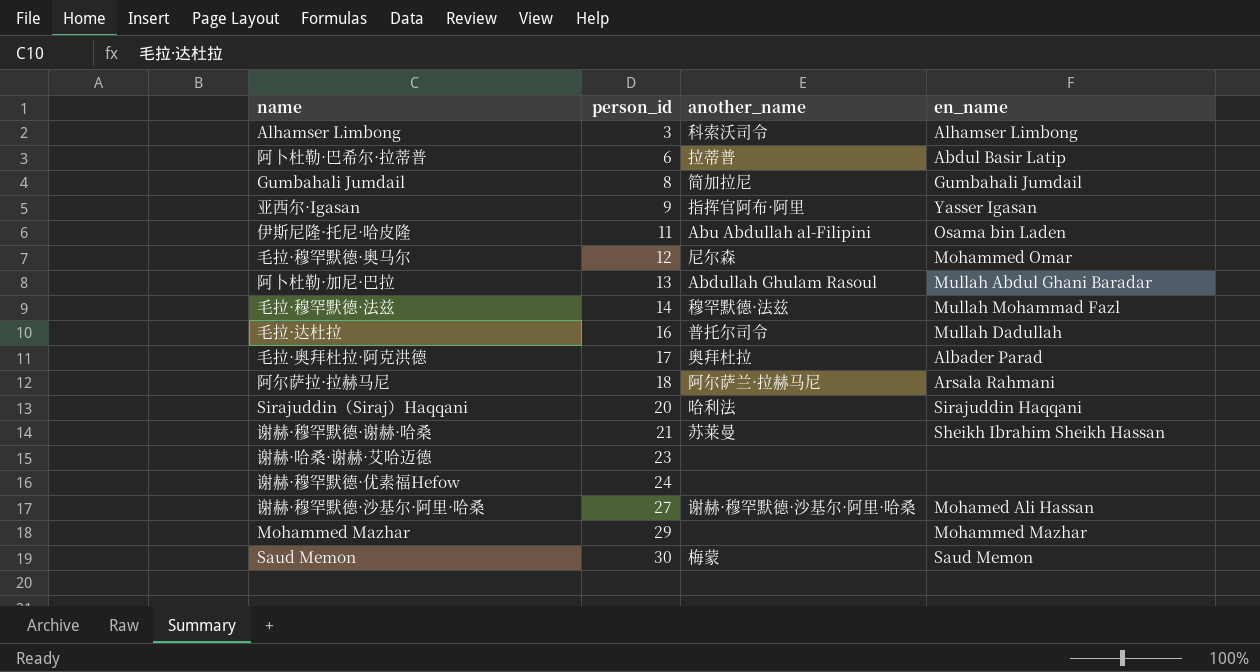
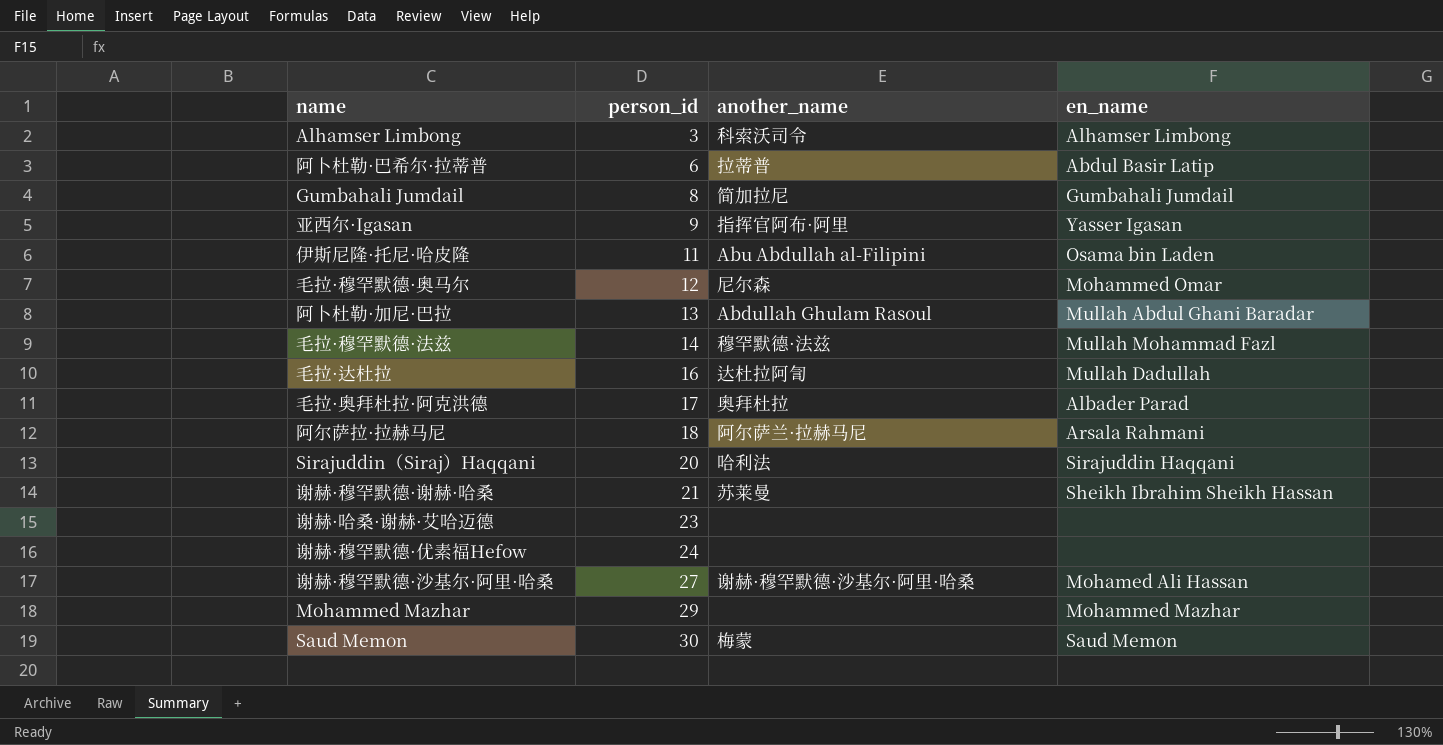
毛拉·达杜拉 | another_name: 普托尔司令 -> 达杜拉阿訇

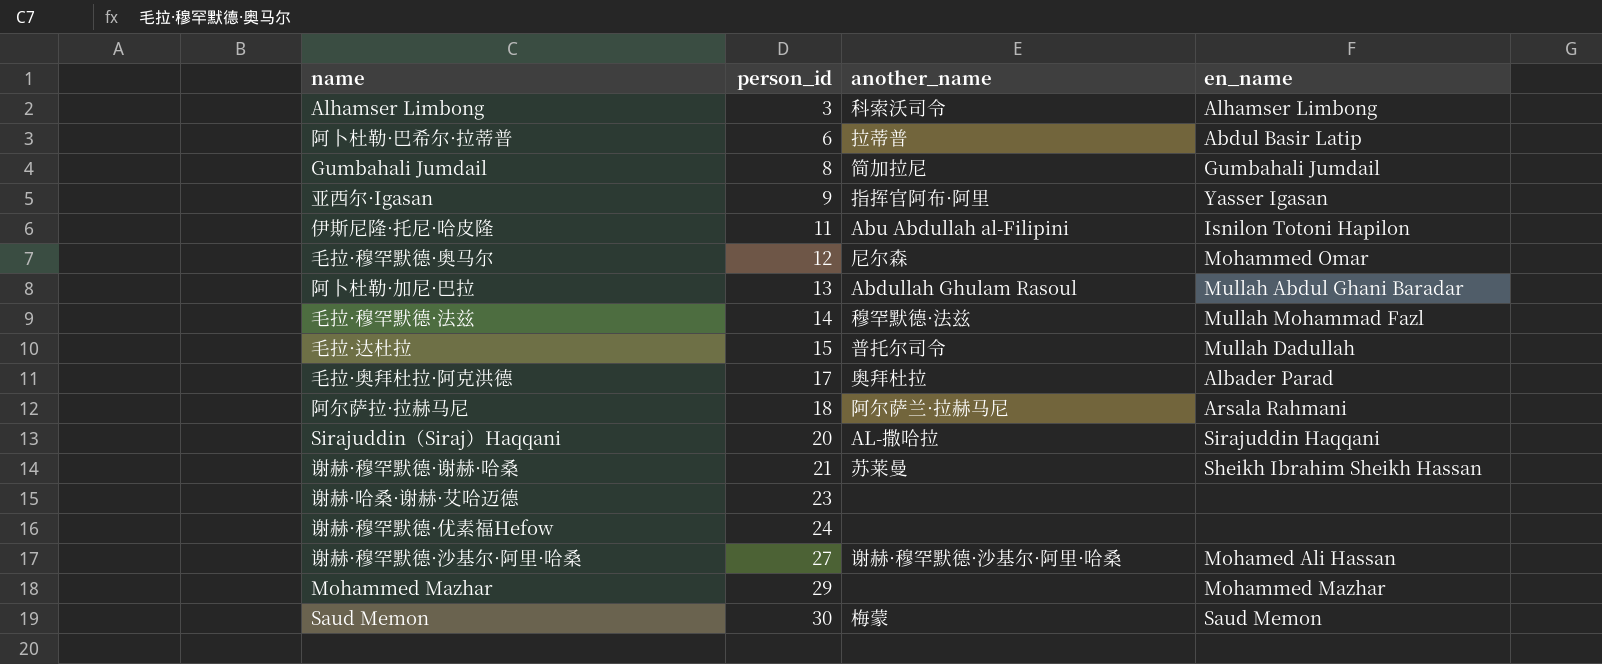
伊斯尼隆·托尼·哈皮隆 | en_name: Osama bin Laden -> Isnilon Totoni Hapilon
毛拉·达杜拉 | person_id: 16 -> 15
毛拉·达杜拉 | another_name: 达杜拉阿訇 -> 普托尔司令
Sirajuddin（Siraj）Haqqani | another_name: 哈利法 -> AL-撒哈拉

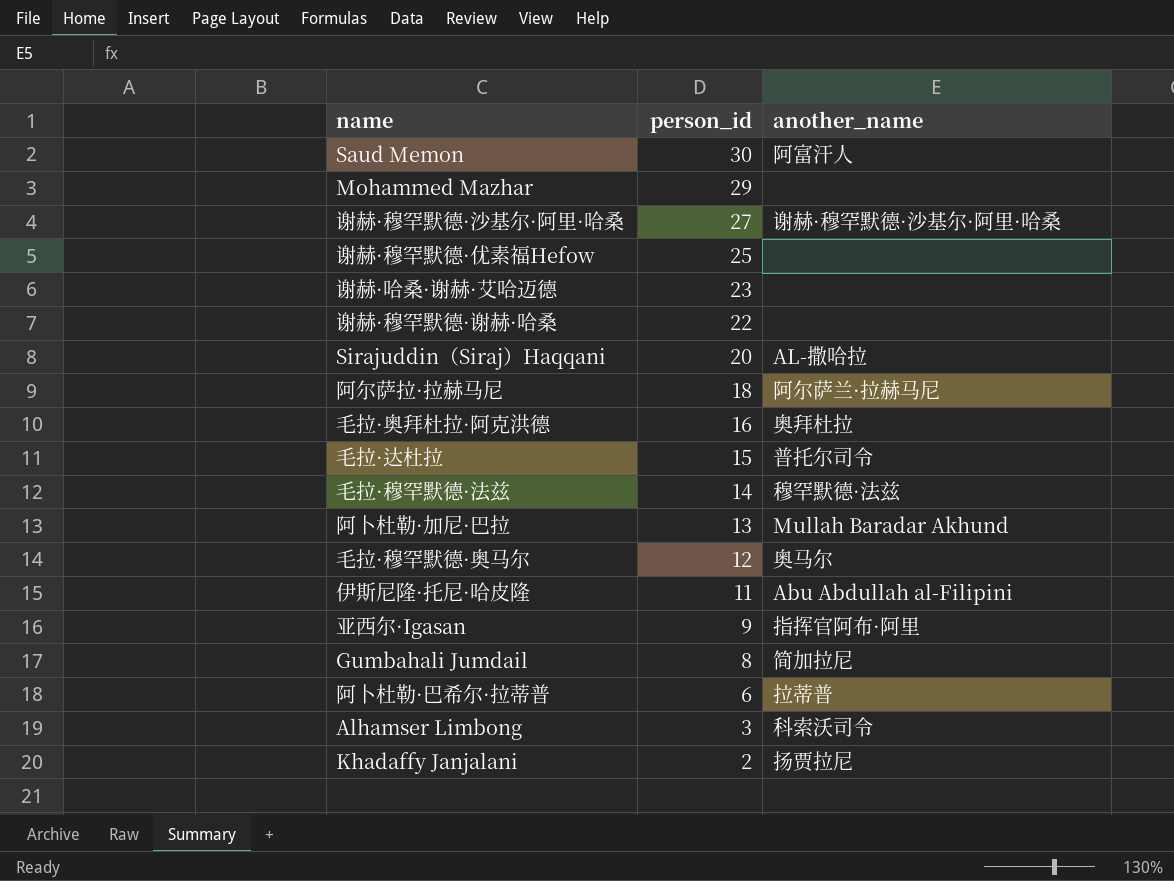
row order: person_id ascending -> person_id descending
column en_name | position: 4 -> none
Saud Memon | another_name: 梅蒙 -> 阿富汗人
谢赫·穆罕默德·优素福Hefow | person_id: 24 -> 25
谢赫·穆罕默德·谢赫·哈桑 | person_id: 21 -> 22
谢赫·穆罕默德·谢赫·哈桑 | another_name: 苏莱曼 -> none
毛拉·奥拜杜拉·阿克洪德 | person_id: 17 -> 16
阿卜杜勒·加尼·巴拉 | another_name: Abdullah Ghulam Rasoul -> Mullah Baradar Akhund
毛拉·穆罕默德·奥马尔 | another_name: 尼尔森 -> 奥马尔
row Khadaffy Janjalani: none -> 2 | 扬贾拉尼

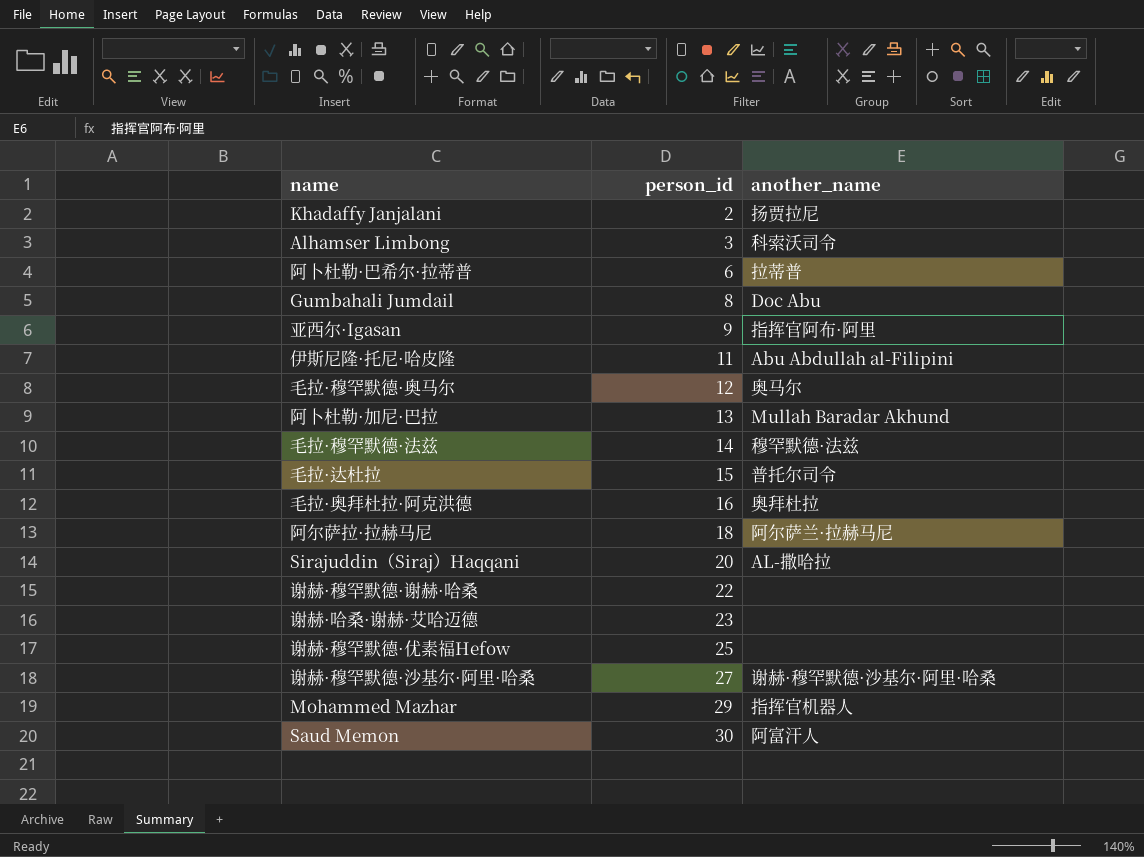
row order: person_id descending -> person_id ascending
Gumbahali Jumdail | another_name: 简加拉尼 -> Doc Abu
Mohammed Mazhar | another_name: none -> 指挥官机器人

